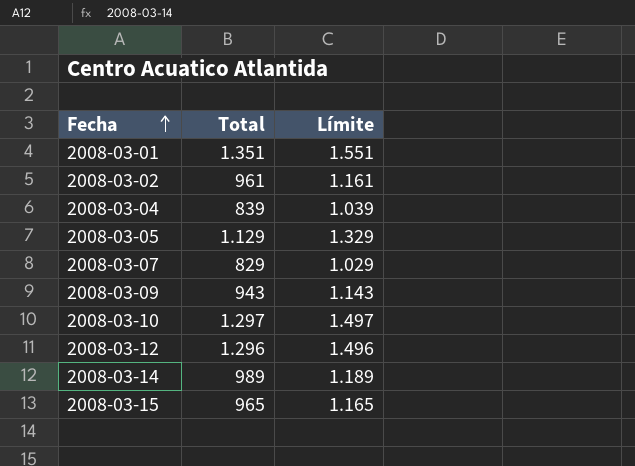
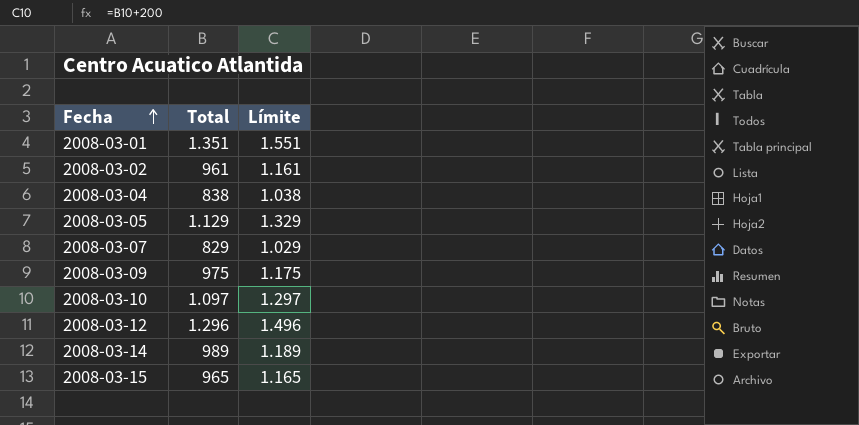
2008-03-04 | Total: 839 -> 838
2008-03-04 | Límite: 1.039 -> 1.038
2008-03-09 | Total: 943 -> 975
2008-03-09 | Límite: 1.143 -> 1.175
2008-03-10 | Total: 1.297 -> 1.097
2008-03-10 | Límite: 1.497 -> 1.297

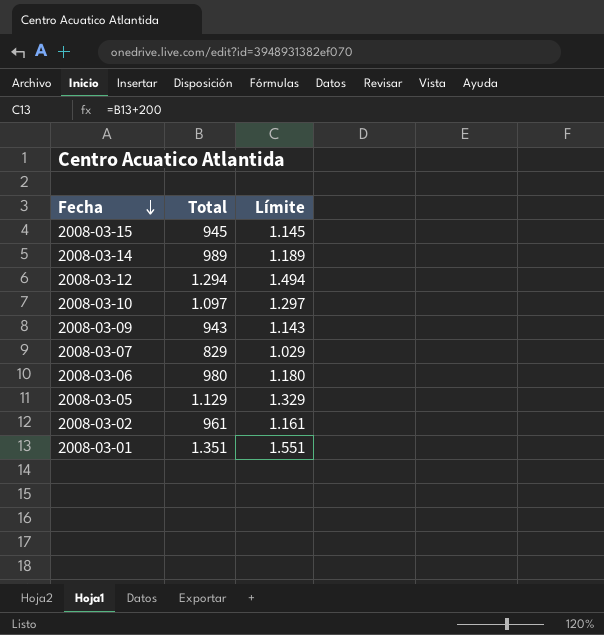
row order: Fecha ascending -> Fecha descending
row 2008-03-04: 838 | 1.038 -> none
2008-03-15 | Total: 965 -> 945
2008-03-15 | Límite: 1.165 -> 1.145
2008-03-12 | Total: 1.296 -> 1.294
2008-03-12 | Límite: 1.496 -> 1.494
2008-03-09 | Total: 975 -> 943
2008-03-09 | Límite: 1.175 -> 1.143
row 2008-03-06: none -> 980 | 1.180

